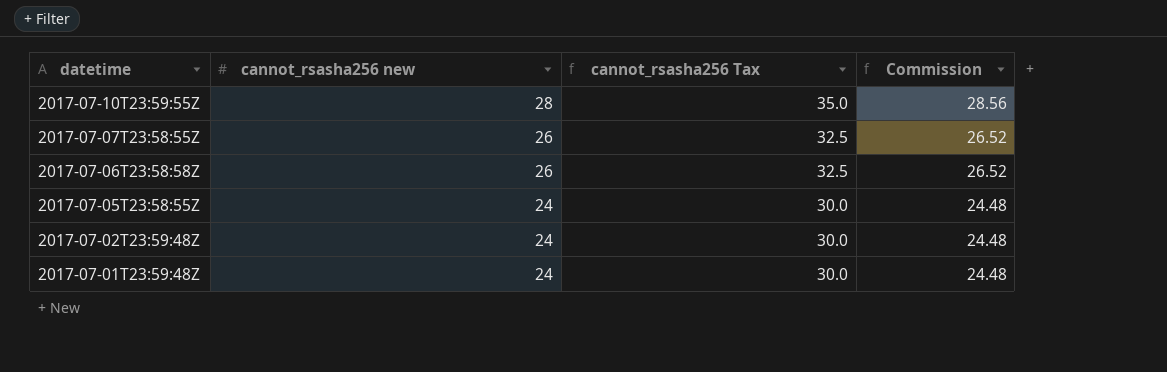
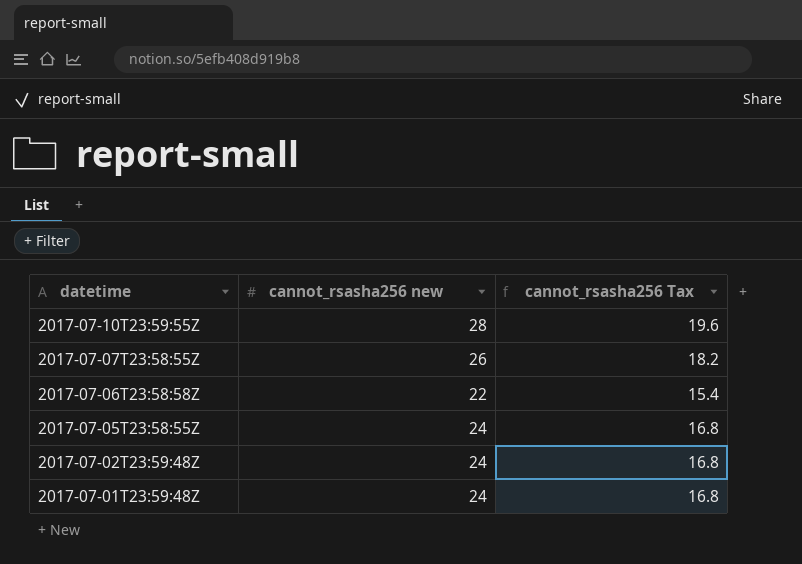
column Commission | formula: [cannot_rsasha256 new] * 1.02 -> none
column cannot_rsasha256 Tax | formula: [cannot_rsasha256 new] * 1.25 -> [cannot_rsasha256 new] * 0.7
2017-07-06T23:58:58Z | cannot_rsasha256 new: 26 -> 22

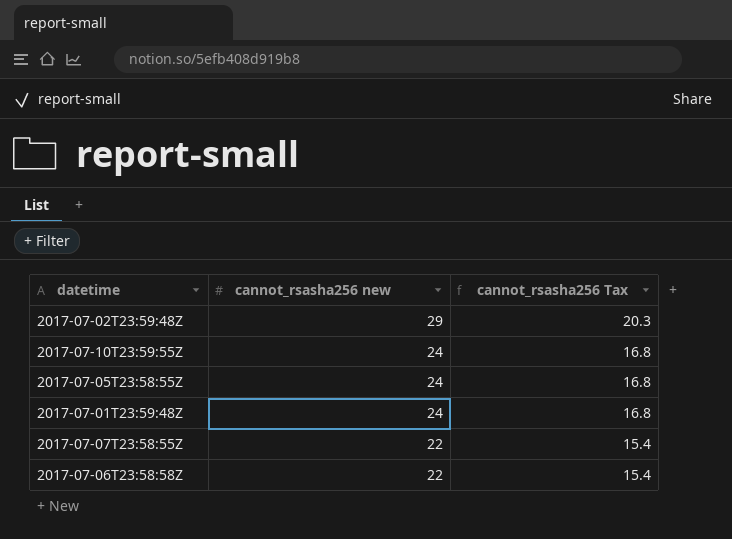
row order: datetime descending -> cannot_rsasha256 new descending
2017-07-02T23:59:48Z | cannot_rsasha256 new: 24 -> 29
2017-07-02T23:59:48Z | cannot_rsasha256 Tax: 16.8 -> 20.3
2017-07-10T23:59:55Z | cannot_rsasha256 new: 28 -> 24
2017-07-10T23:59:55Z | cannot_rsasha256 Tax: 19.6 -> 16.8
2017-07-07T23:58:55Z | cannot_rsasha256 new: 26 -> 22
2017-07-07T23:58:55Z | cannot_rsasha256 Tax: 18.2 -> 15.4

